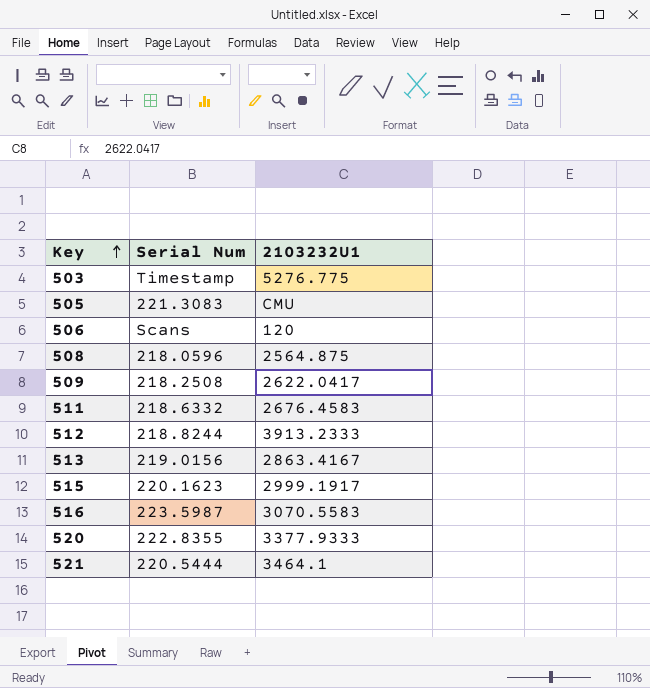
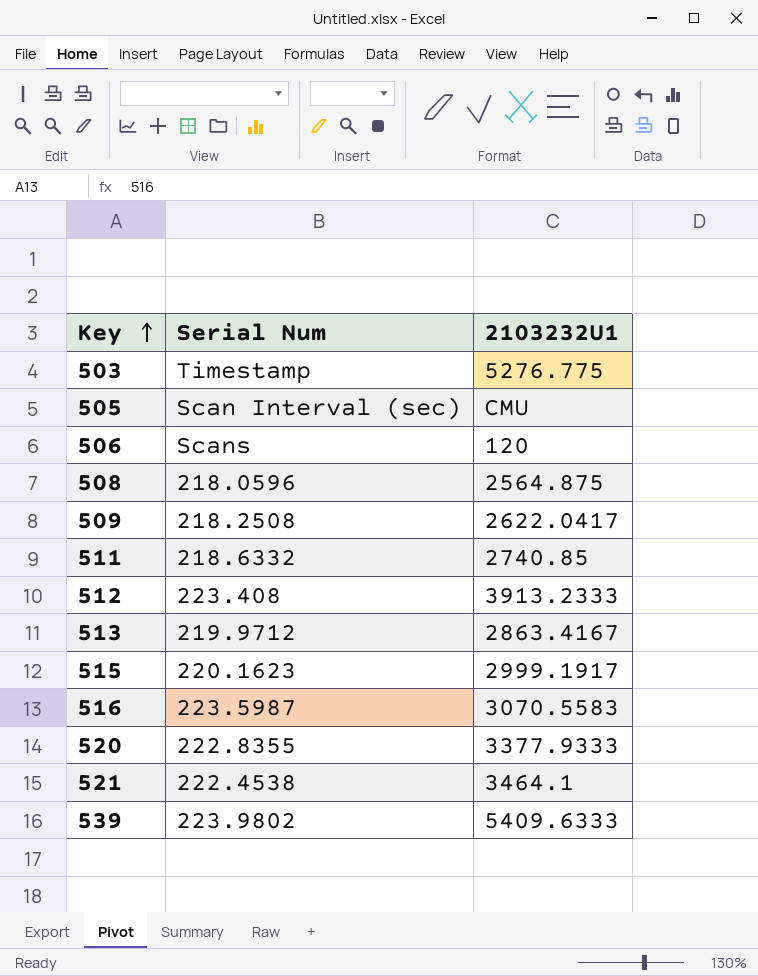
505 | Serial Num: 221.3083 -> Scan Interval (sec)
511 | 2103232U1: 2676.4583 -> 2740.85
512 | Serial Num: 218.8244 -> 223.408
513 | Serial Num: 219.0156 -> 219.9712
521 | Serial Num: 220.5444 -> 222.4538
row 539: none -> 223.9802 | 5409.6333

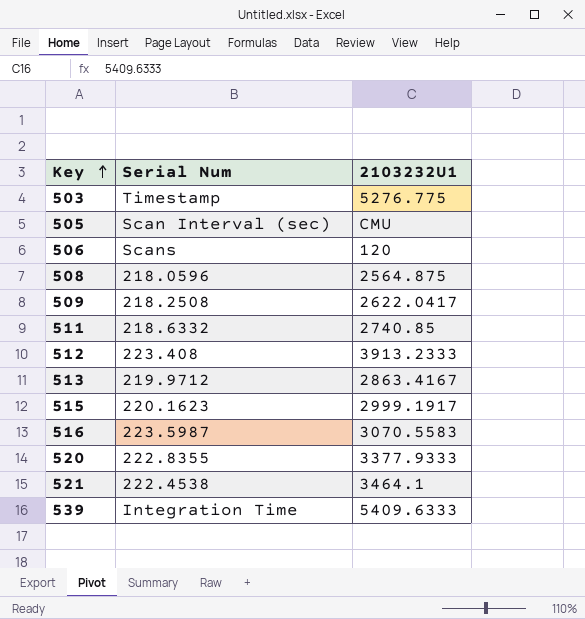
539 | Serial Num: 223.9802 -> Integration Time

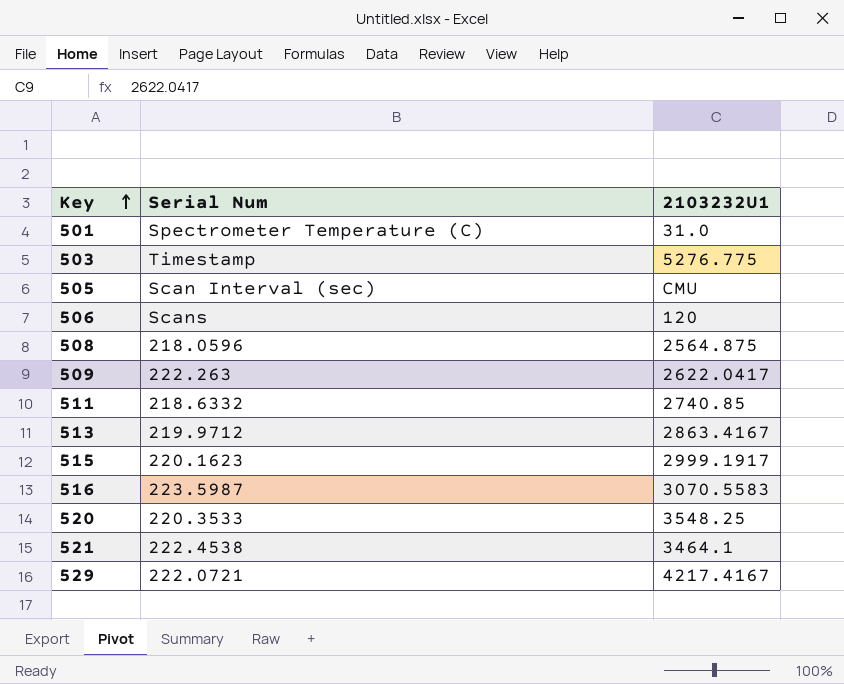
row 512: 223.408 | 3913.2333 -> none
row 539: Integration Time | 5409.6333 -> none
row 501: none -> Spectrometer Temperature (C) | 31.0
509 | Serial Num: 218.2508 -> 222.263
520 | Serial Num: 222.8355 -> 220.3533
520 | 2103232U1: 3377.9333 -> 3548.25
row 529: none -> 222.0721 | 4217.4167

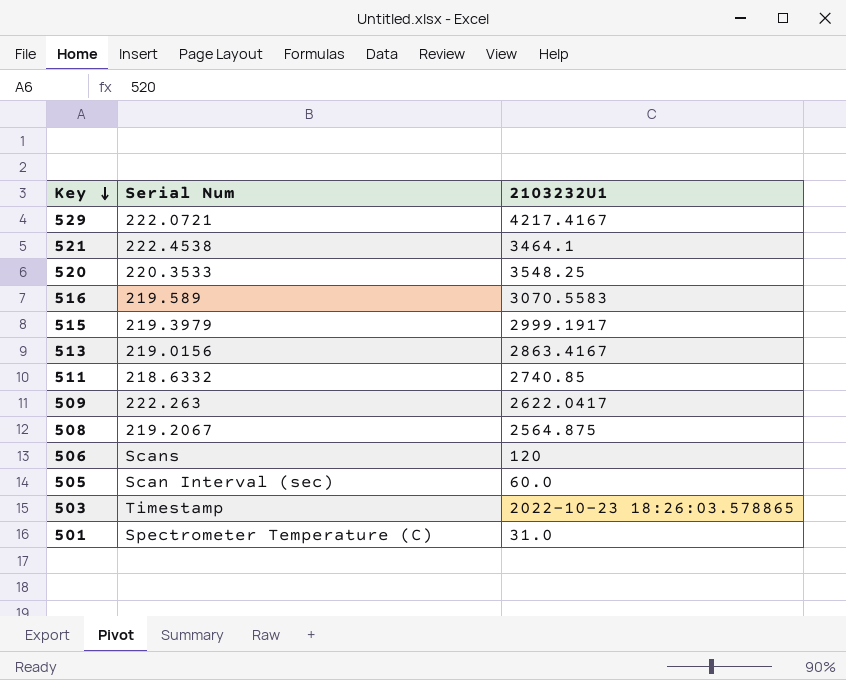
row order: Key ascending -> Key descending
516 | Serial Num: 223.5987 -> 219.589
515 | Serial Num: 220.1623 -> 219.3979
513 | Serial Num: 219.9712 -> 219.0156
508 | Serial Num: 218.0596 -> 219.2067
505 | 2103232U1: CMU -> 60.0
503 | 2103232U1: 5276.775 -> 2022-10-23 18:26:03.578865

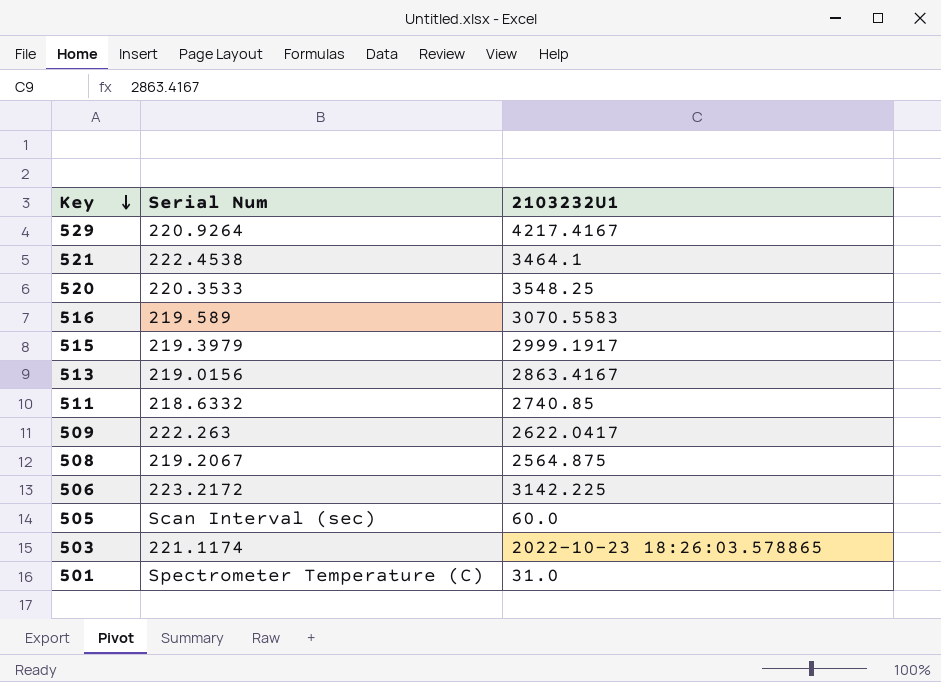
529 | Serial Num: 222.0721 -> 220.9264
506 | Serial Num: Scans -> 223.2172
506 | 2103232U1: 120 -> 3142.225
503 | Serial Num: Timestamp -> 221.1174

